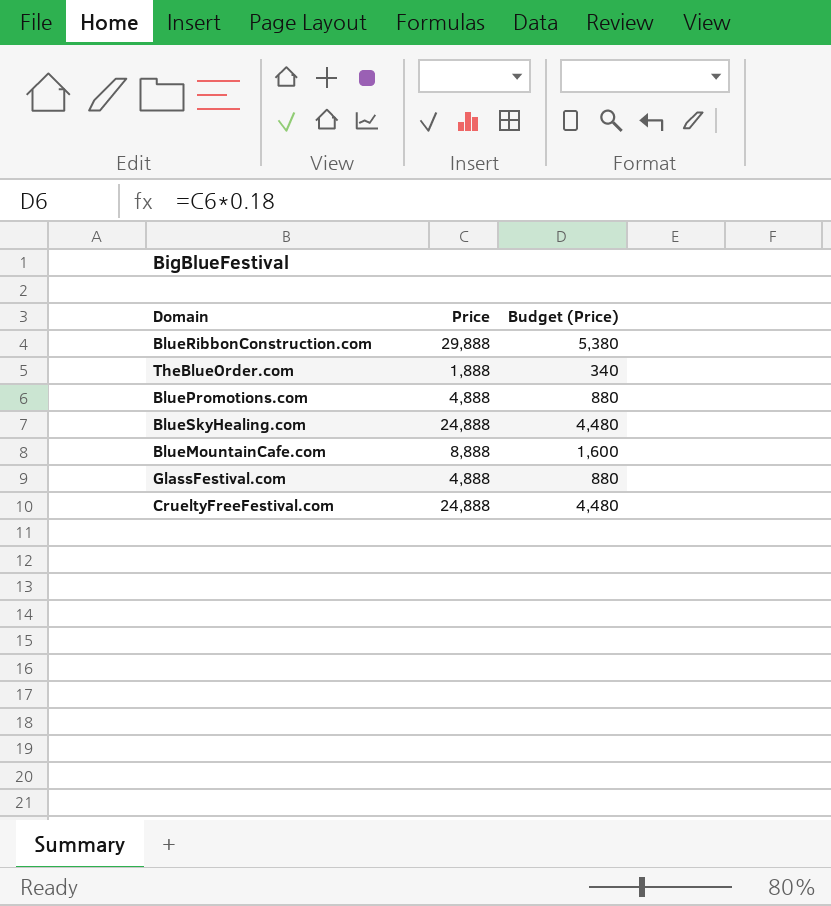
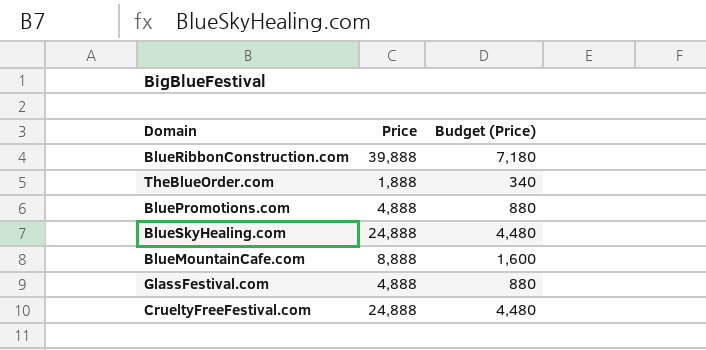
BlueRibbonConstruction.com | Price: 29,888 -> 39,888
BlueRibbonConstruction.com | Budget (Price): 5,380 -> 7,180

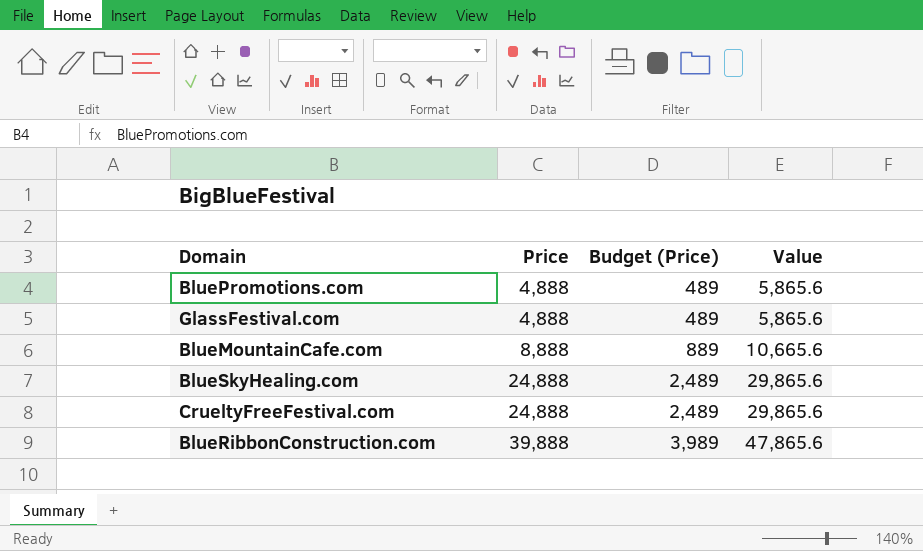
row order: none -> Price ascending
column Budget (Price) | formula: [Price] * 0.18 -> [Price] * 0.1
column Value | formula: none -> [Price] * 1.2
row TheBlueOrder.com: 1,888 | 340 -> none

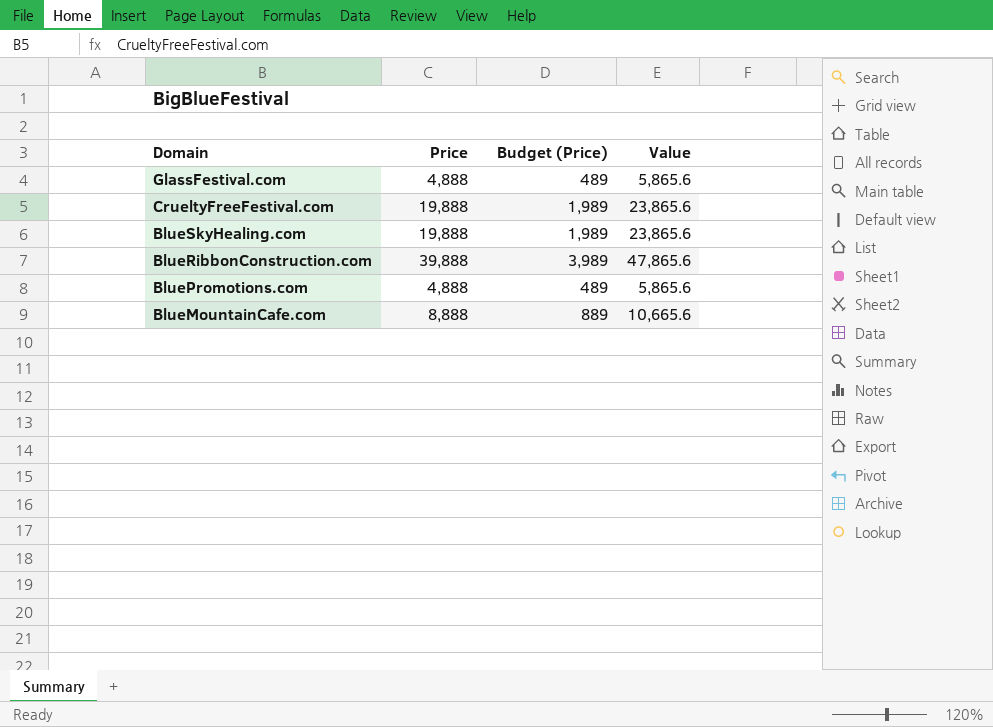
row order: Price ascending -> Domain descending
CrueltyFreeFestival.com | Price: 24,888 -> 19,888
CrueltyFreeFestival.com | Budget (Price): 2,489 -> 1,989
CrueltyFreeFestival.com | Value: 29,865.6 -> 23,865.6
BlueSkyHealing.com | Price: 24,888 -> 19,888
BlueSkyHealing.com | Budget (Price): 2,489 -> 1,989
BlueSkyHealing.com | Value: 29,865.6 -> 23,865.6

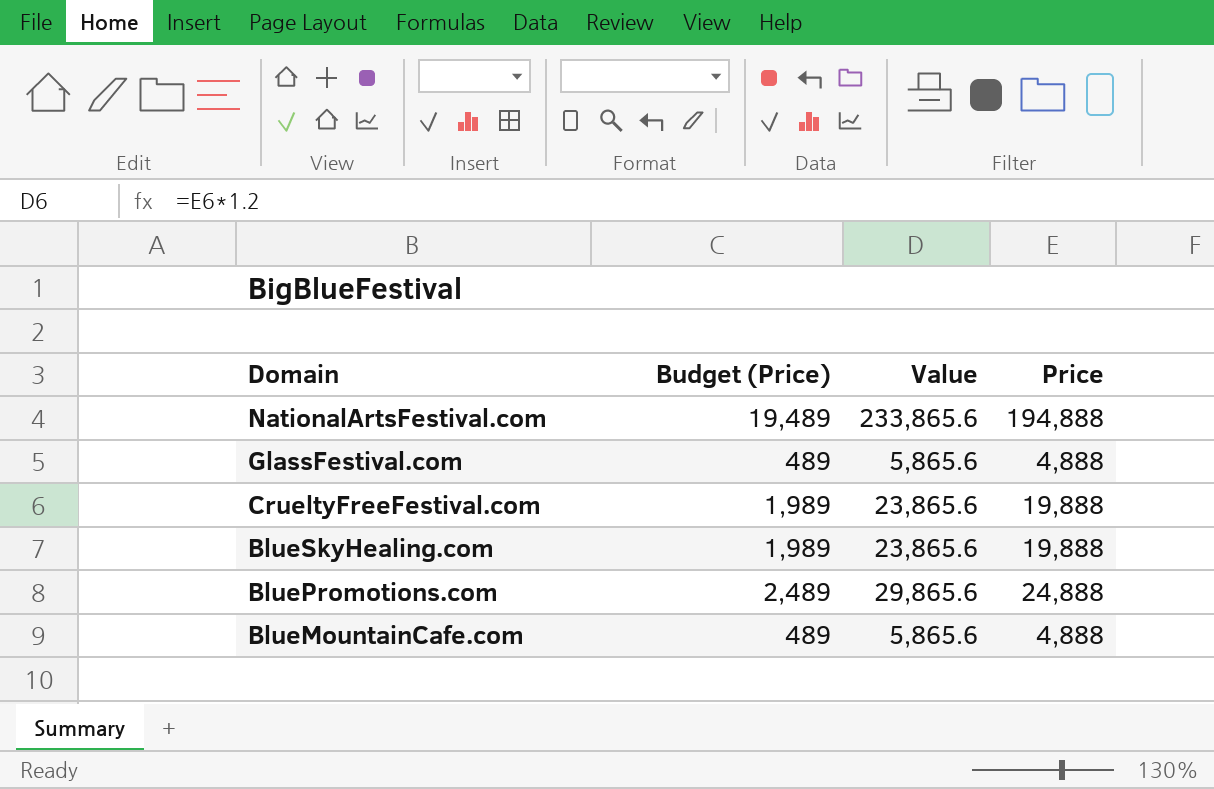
column Price | position: 2 -> 4
row BlueRibbonConstruction.com: 39,888 | 3,989 | 47,865.6 -> none
row NationalArtsFestival.com: none -> 19,489 | 233,865.6 | 194,888
BluePromotions.com | Budget (Price): 489 -> 2,489
BluePromotions.com | Value: 5,865.6 -> 29,865.6
BluePromotions.com | Price: 4,888 -> 24,888
BlueMountainCafe.com | Budget (Price): 889 -> 489
BlueMountainCafe.com | Value: 10,665.6 -> 5,865.6
BlueMountainCafe.com | Price: 8,888 -> 4,888

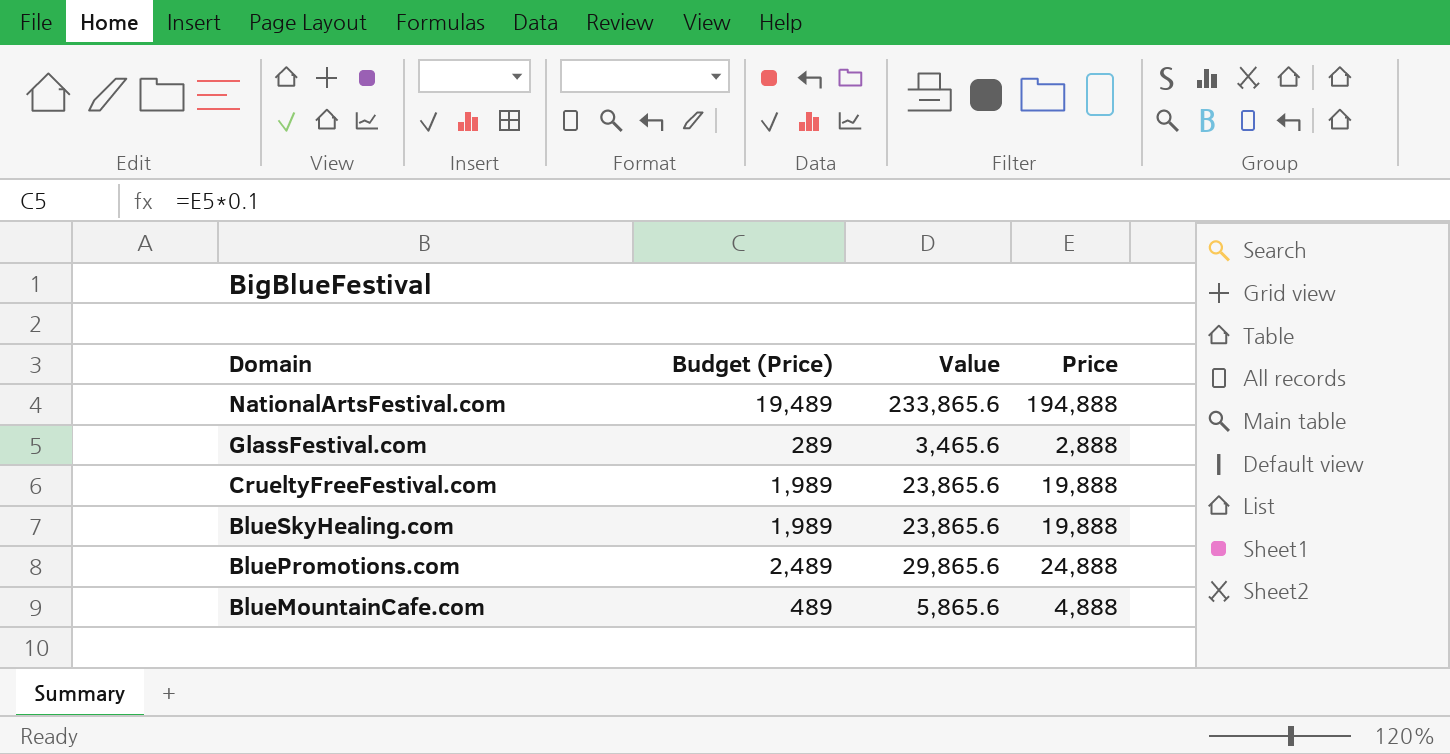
GlassFestival.com | Budget (Price): 489 -> 289
GlassFestival.com | Value: 5,865.6 -> 3,465.6
GlassFestival.com | Price: 4,888 -> 2,888

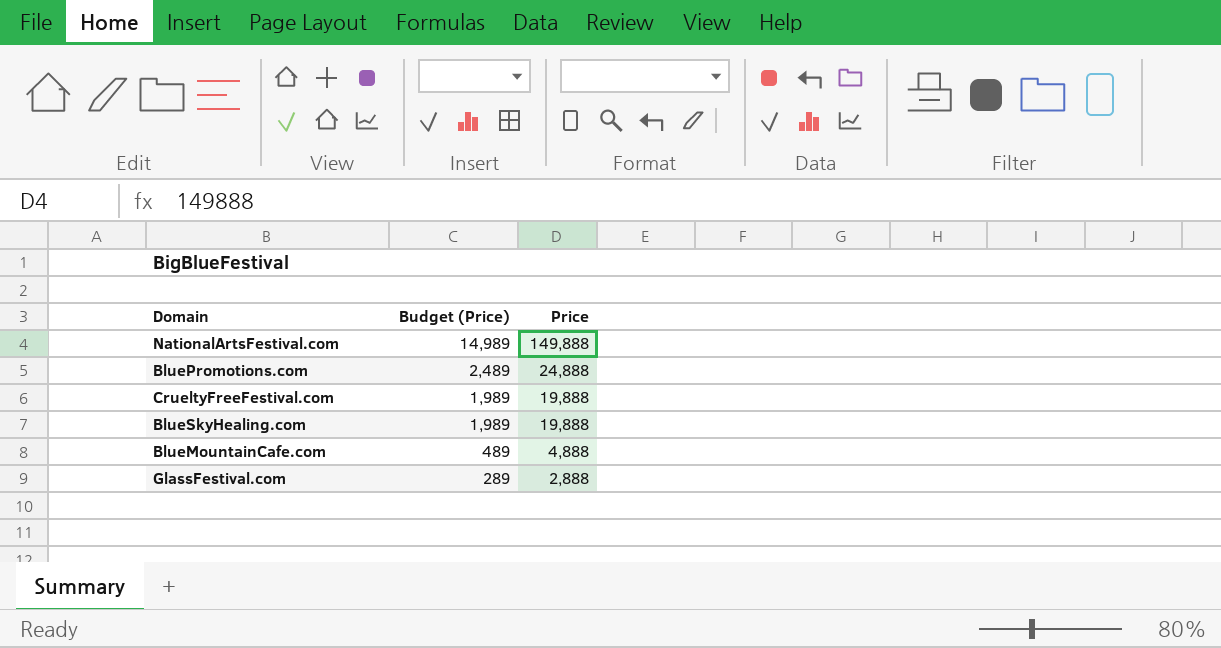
row order: Domain descending -> Budget (Price) descending
column Value | formula: [Price] * 1.2 -> none
NationalArtsFestival.com | Budget (Price): 19,489 -> 14,989
NationalArtsFestival.com | Price: 194,888 -> 149,888

